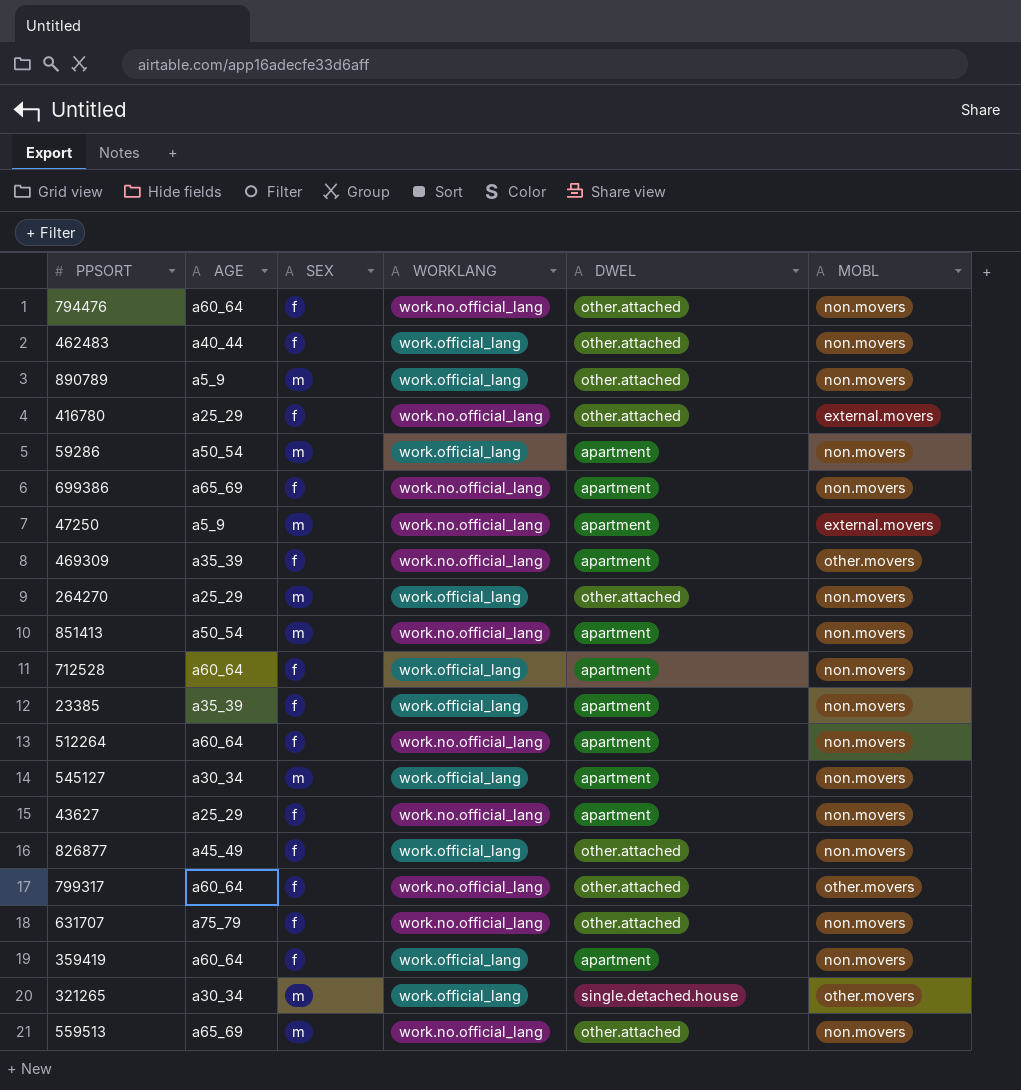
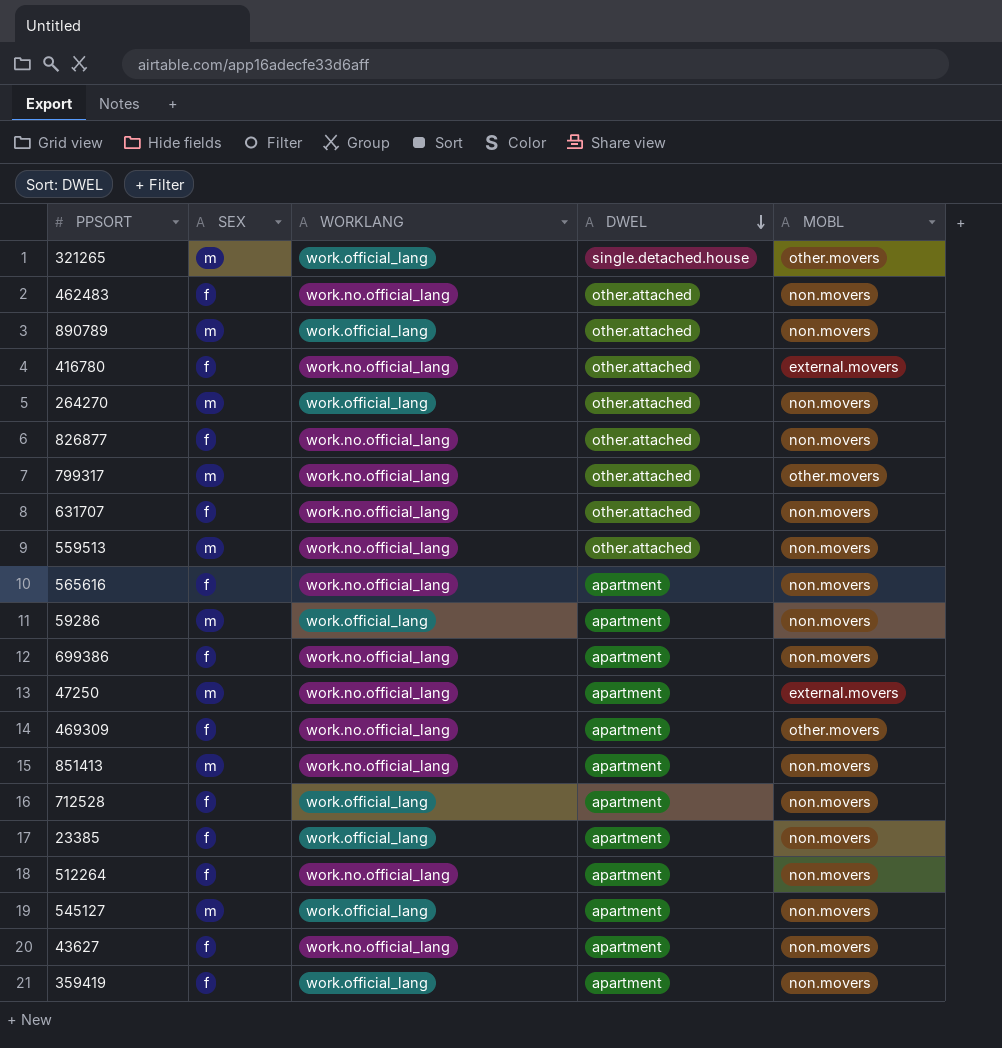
row order: none -> DWEL descending
column AGE | position: 2 -> none
row 794476: a60_64 | f | work.no.official_lang | other.attached | non.movers -> none
462483 | WORKLANG: work.official_lang -> work.no.official_lang
826877 | WORKLANG: work.official_lang -> work.no.official_lang
799317 | SEX: f -> m
row 565616: none -> f | work.no.official_lang | apartment | non.movers

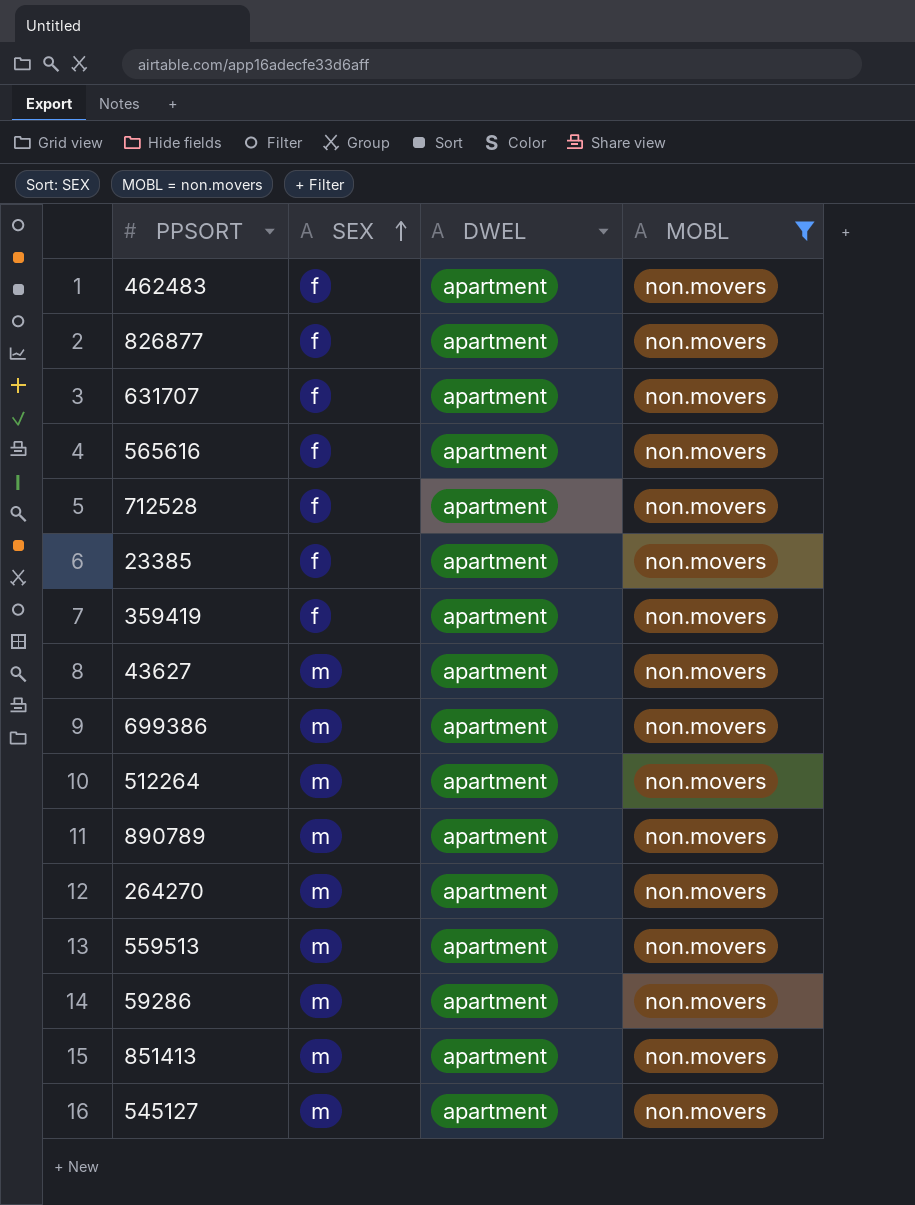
filter: none -> MOBL = non.movers
row order: DWEL descending -> SEX ascending
column WORKLANG | position: 3 -> none
462483 | DWEL: other.attached -> apartment
826877 | DWEL: other.attached -> apartment
631707 | DWEL: other.attached -> apartment
43627 | SEX: f -> m
699386 | SEX: f -> m
512264 | SEX: f -> m
890789 | DWEL: other.attached -> apartment
264270 | DWEL: other.attached -> apartment
559513 | DWEL: other.attached -> apartment

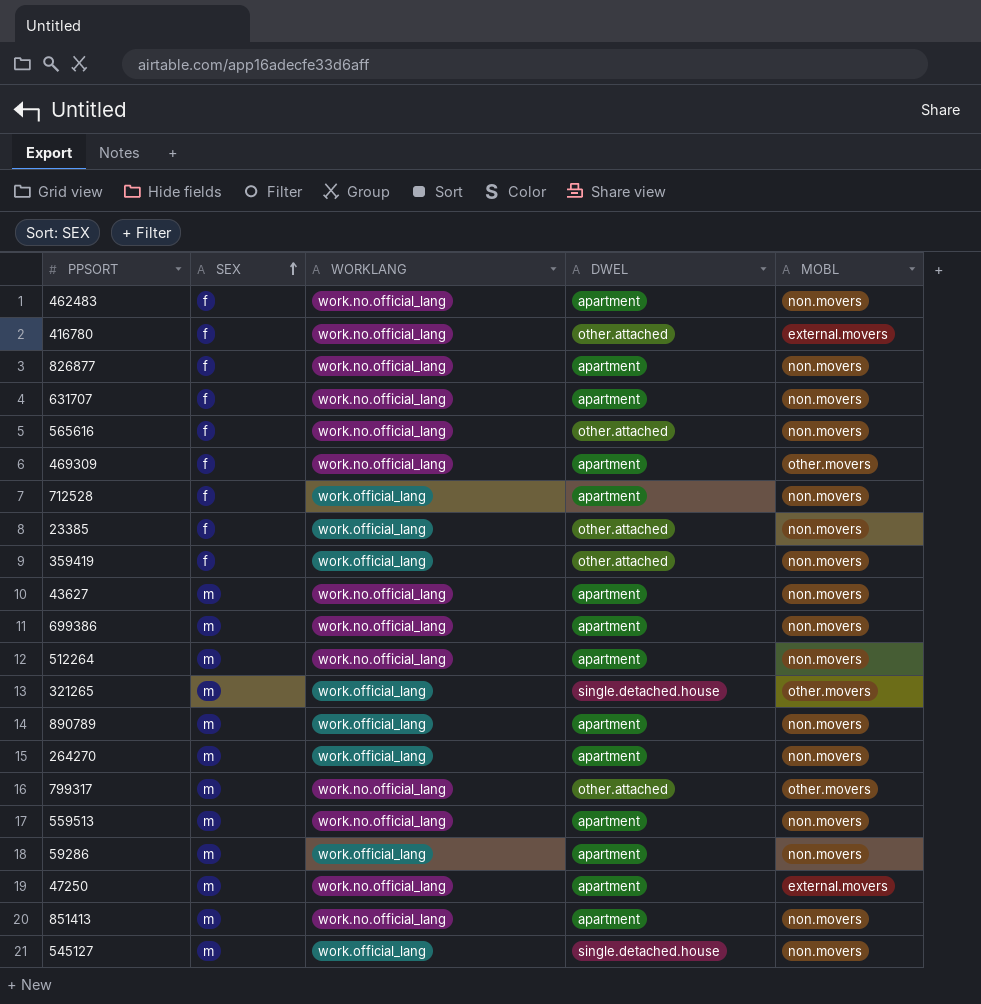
filter: MOBL = non.movers -> none
column WORKLANG | position: none -> 3
565616 | DWEL: apartment -> other.attached
23385 | DWEL: apartment -> other.attached
359419 | DWEL: apartment -> other.attached
545127 | DWEL: apartment -> single.detached.house

